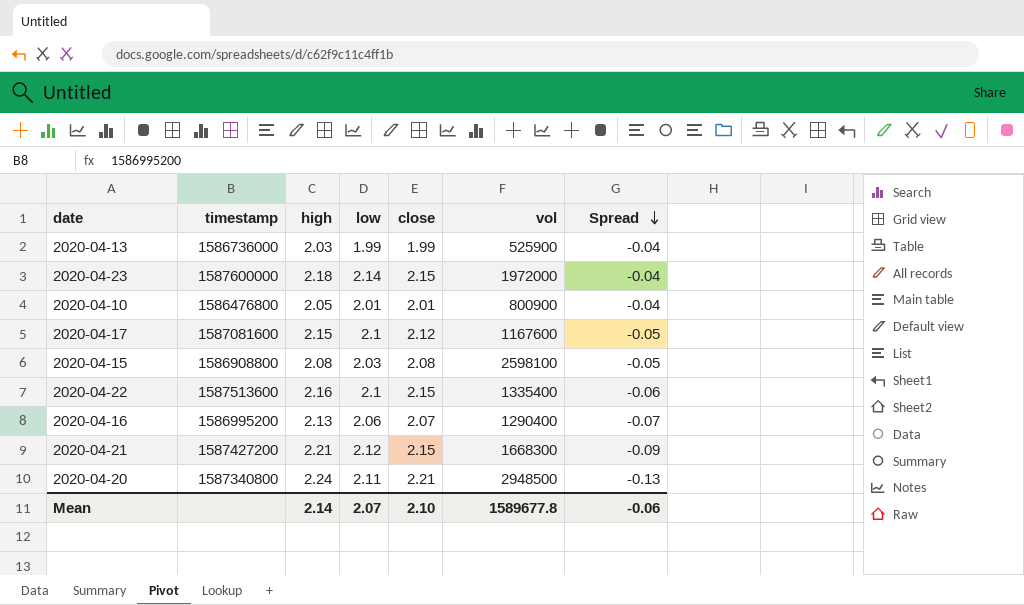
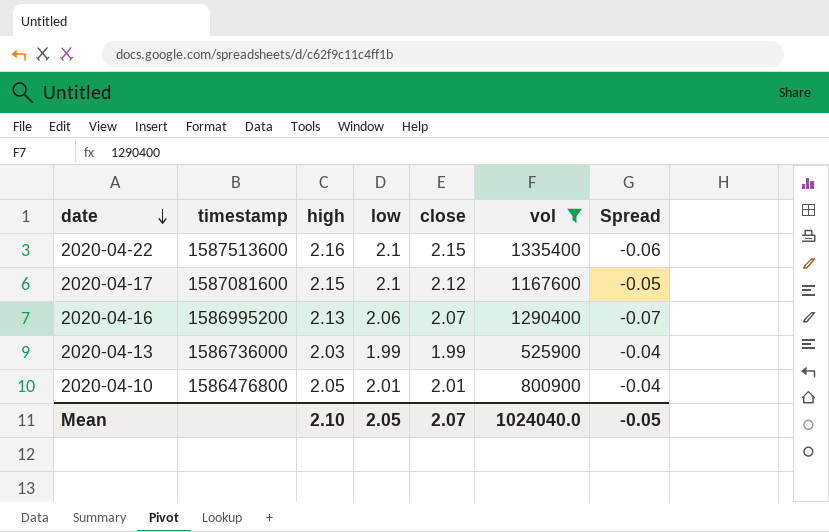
filter: none -> vol <= 1335400
row order: Spread descending -> date descending
Mean | high: 2.14 -> 2.10
Mean | low: 2.07 -> 2.05
Mean | close: 2.10 -> 2.07
Mean | vol: 1589677.8 -> 1024040.0
Mean | Spread: -0.06 -> -0.05

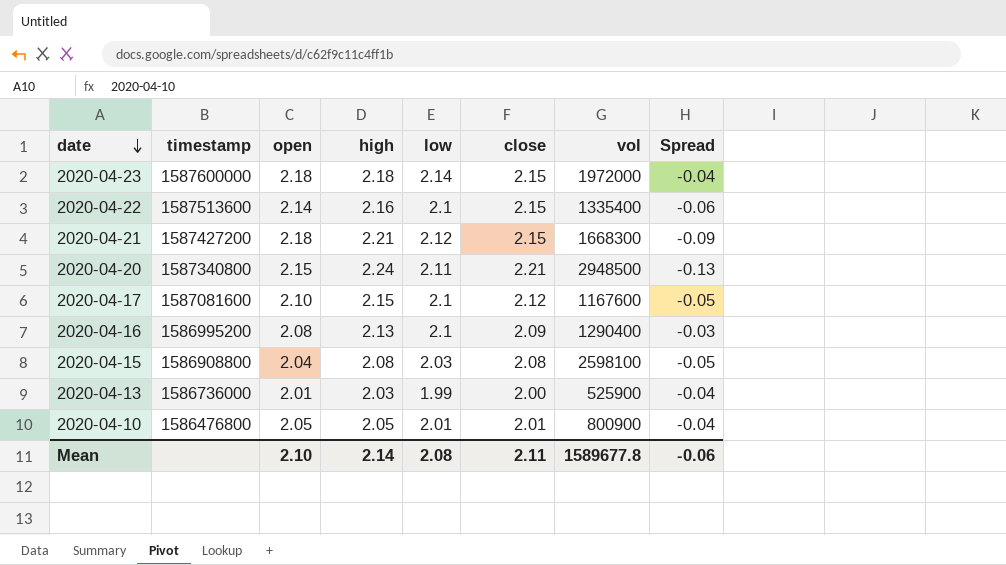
filter: vol <= 1335400 -> none
column open | position: none -> 3
2020-04-16 | low: 2.06 -> 2.1
2020-04-16 | close: 2.07 -> 2.09
2020-04-16 | Spread: -0.07 -> -0.03
2020-04-13 | close: 1.99 -> 2.00
Mean | high: 2.10 -> 2.14
Mean | low: 2.05 -> 2.08
Mean | close: 2.07 -> 2.11
Mean | vol: 1024040.0 -> 1589677.8
Mean | Spread: -0.05 -> -0.06

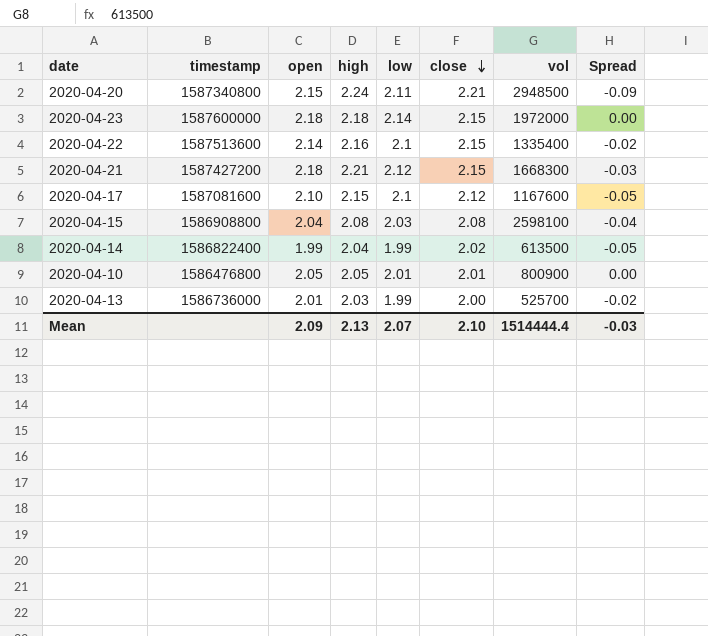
row order: date descending -> close descending
column Spread | formula: [low] - [high] -> [open] - [high]
row 2020-04-16: 1586995200 | 2.08 | 2.13 | 2.1 | 2.09 | 1290400 | -0.03 -> none
row 2020-04-14: none -> 1586822400 | 1.99 | 2.04 | 1.99 | 2.02 | 613500 | -0.05
2020-04-13 | vol: 525900 -> 525700
Mean | open: 2.10 -> 2.09
Mean | high: 2.14 -> 2.13
Mean | low: 2.08 -> 2.07
Mean | close: 2.11 -> 2.10
Mean | vol: 1589677.8 -> 1514444.4
Mean | Spread: -0.06 -> -0.03

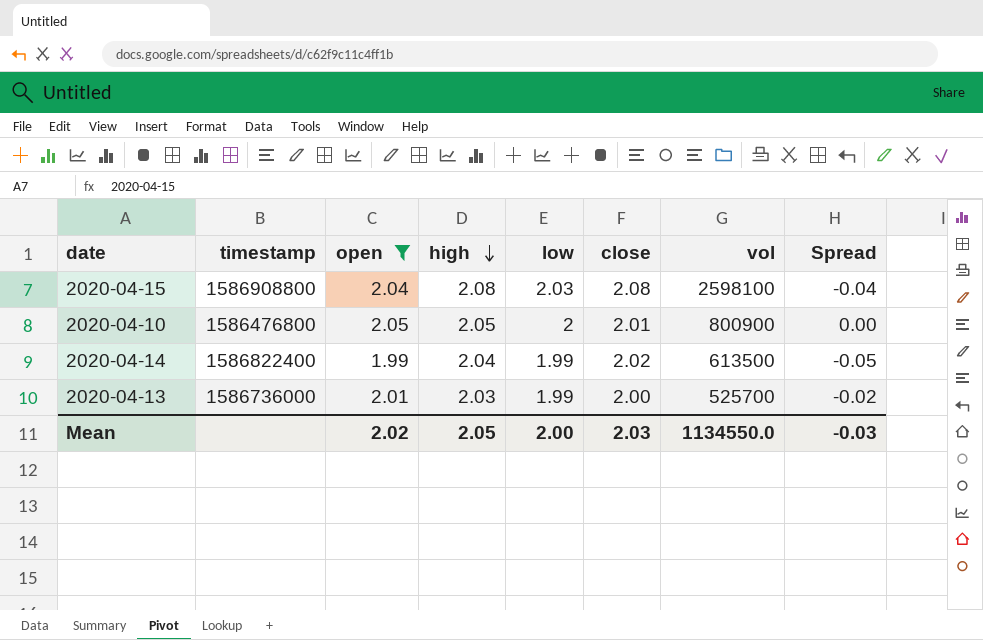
filter: none -> open <= 2.05
row order: close descending -> high descending
2020-04-10 | low: 2.01 -> 2
Mean | open: 2.09 -> 2.02
Mean | high: 2.13 -> 2.05
Mean | low: 2.07 -> 2.00
Mean | close: 2.10 -> 2.03
Mean | vol: 1514444.4 -> 1134550.0

